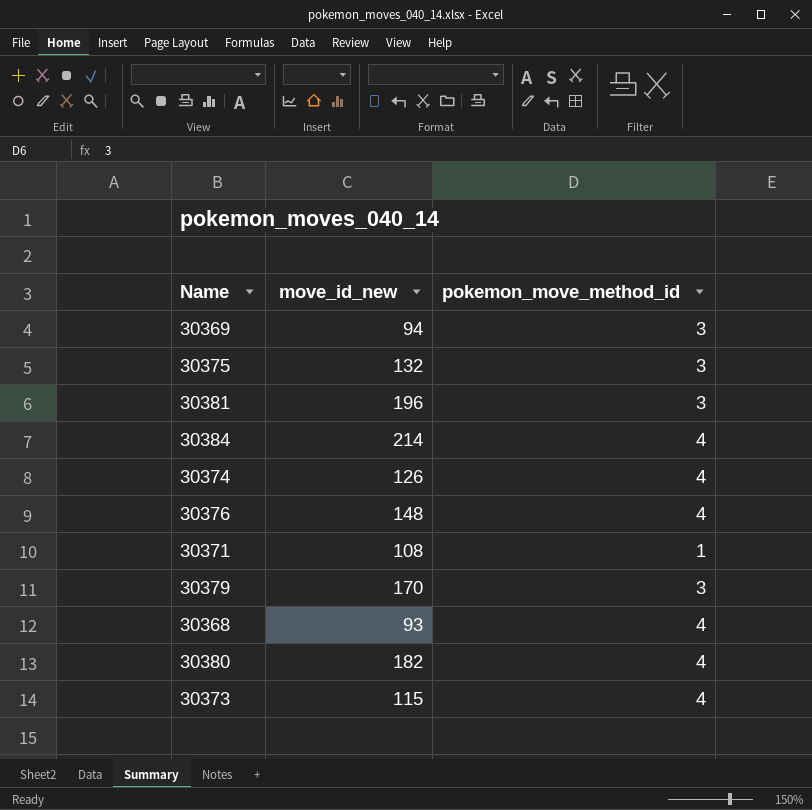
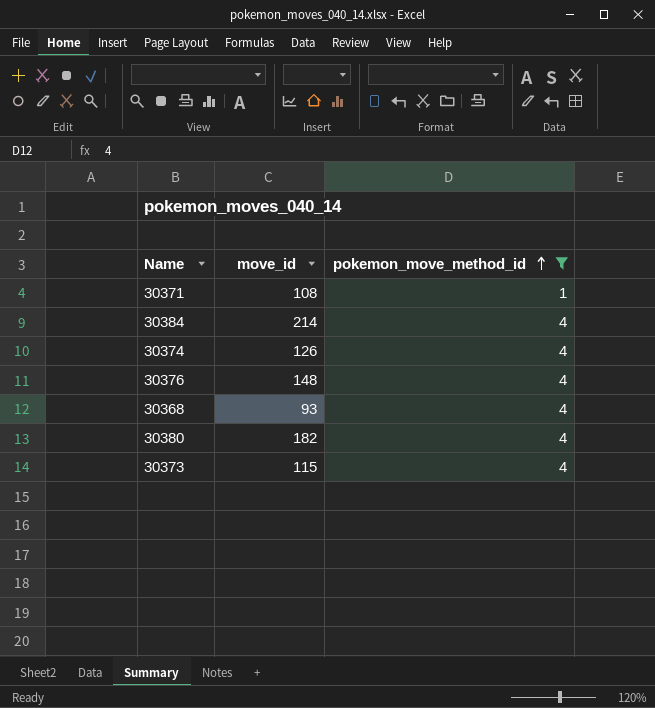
filter: none -> pokemon_move_method_id != 3
row order: none -> pokemon_move_method_id ascending
column name: move_id_new -> move_id

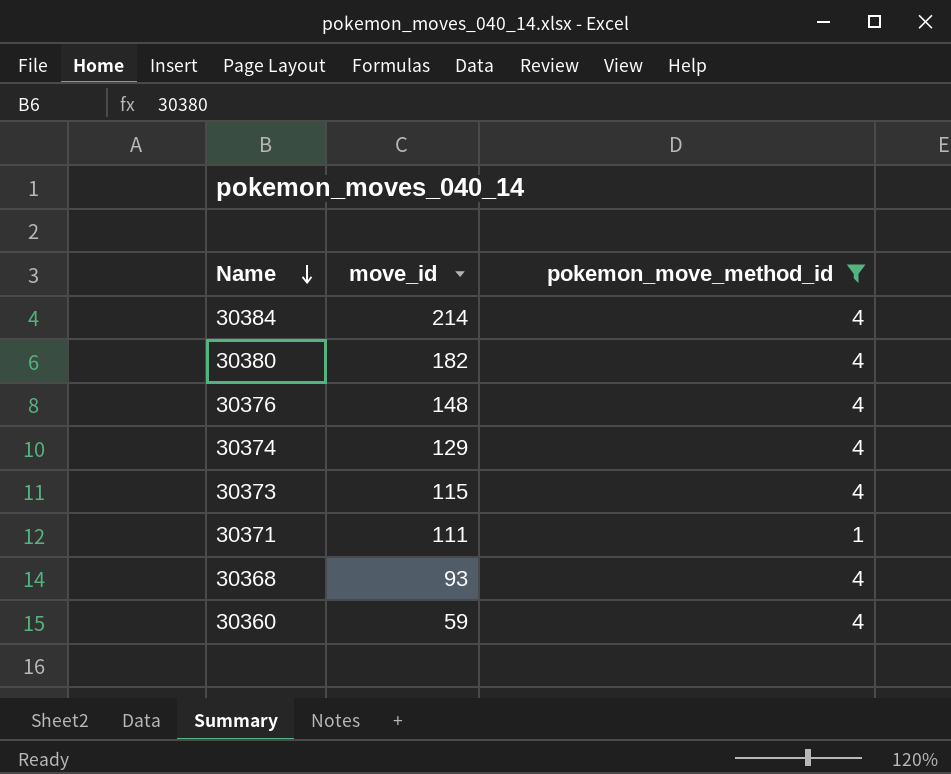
row order: pokemon_move_method_id ascending -> Name descending
30374 | move_id: 126 -> 129
30371 | move_id: 108 -> 111
row 30360: none -> 59 | 4

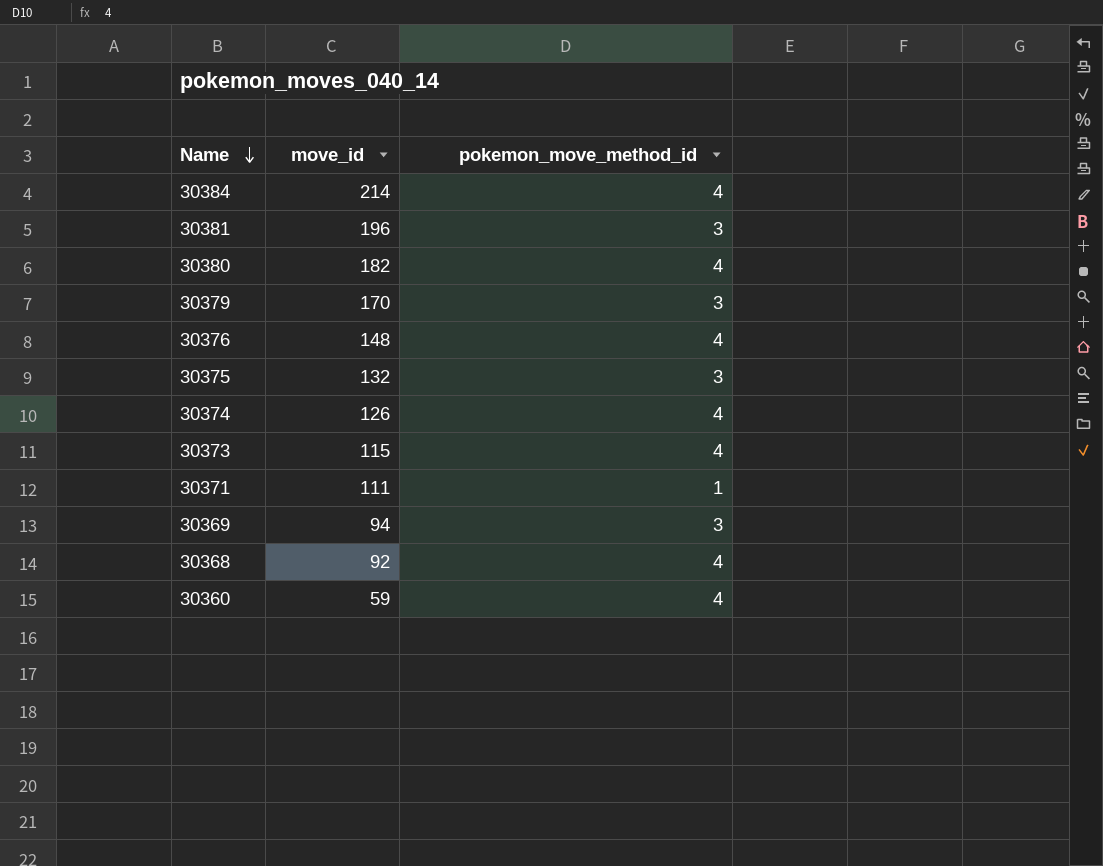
filter: pokemon_move_method_id != 3 -> none
30374 | move_id: 129 -> 126
30368 | move_id: 93 -> 92

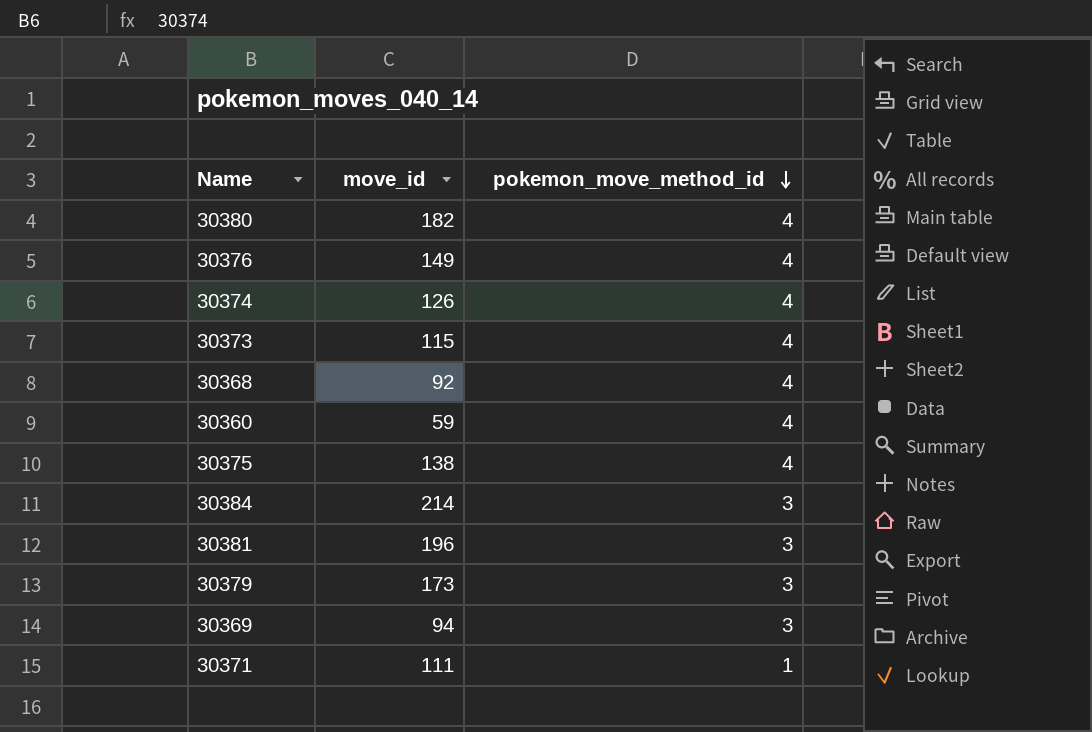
row order: Name descending -> pokemon_move_method_id descending
30376 | move_id: 148 -> 149
30375 | move_id: 132 -> 138
30375 | pokemon_move_method_id: 3 -> 4
30384 | pokemon_move_method_id: 4 -> 3
30379 | move_id: 170 -> 173

